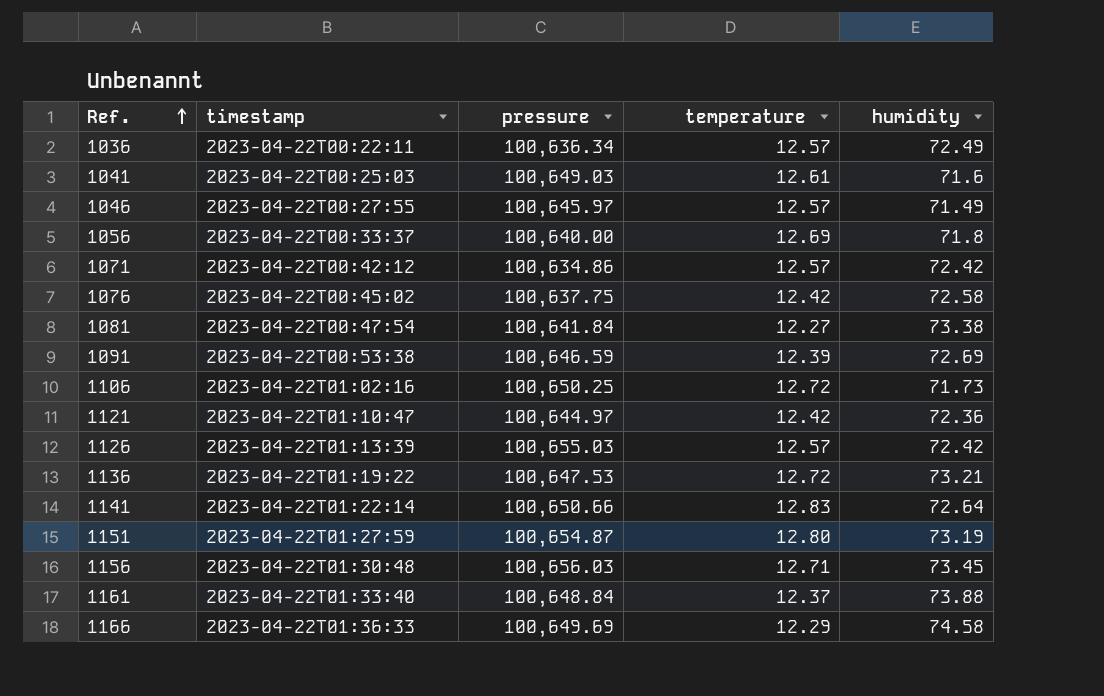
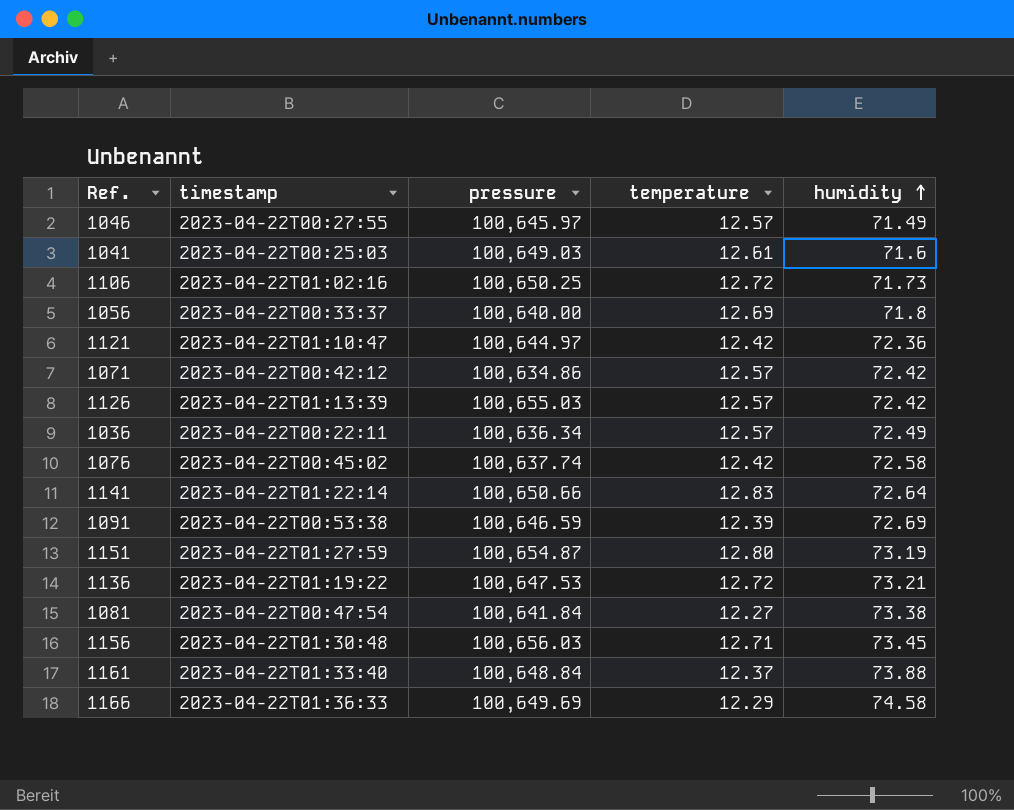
row order: Ref. ascending -> humidity ascending
1076 | pressure: 100,637.75 -> 100,637.74

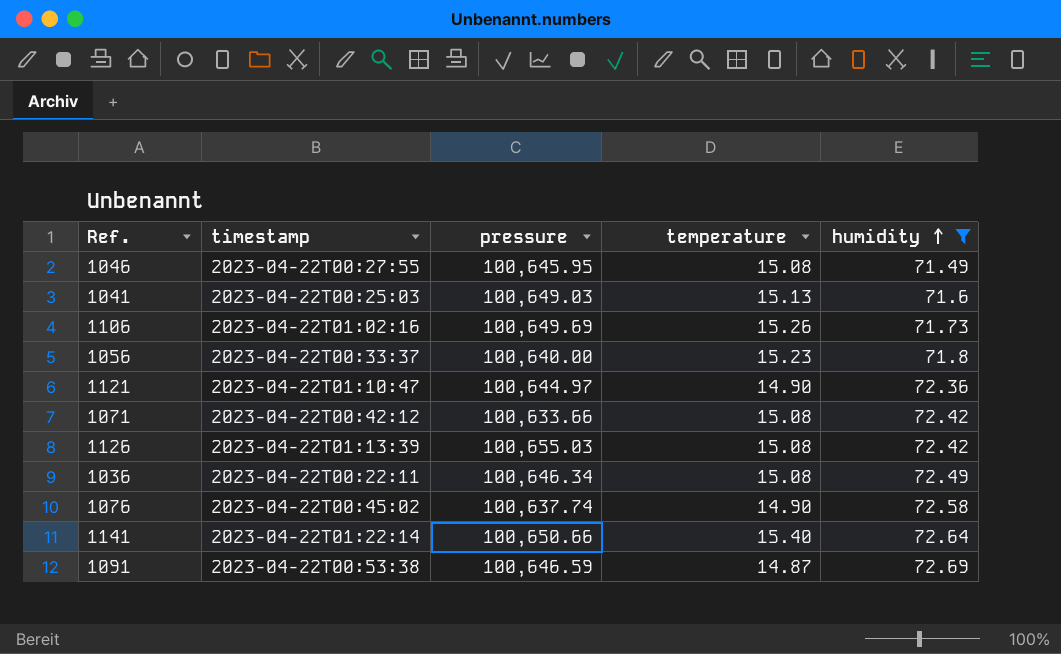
filter: none -> humidity <= 72.69
1046 | pressure: 100,645.97 -> 100,645.95
1046 | temperature: 12.57 -> 15.08
1041 | temperature: 12.61 -> 15.13
1106 | pressure: 100,650.25 -> 100,649.69
1106 | temperature: 12.72 -> 15.26
1056 | temperature: 12.69 -> 15.23
1121 | temperature: 12.42 -> 14.90
1071 | pressure: 100,634.86 -> 100,633.66
1071 | temperature: 12.57 -> 15.08
1126 | temperature: 12.57 -> 15.08
1036 | pressure: 100,636.34 -> 100,646.34
1036 | temperature: 12.57 -> 15.08
1076 | temperature: 12.42 -> 14.90
1141 | temperature: 12.83 -> 15.40
1091 | temperature: 12.39 -> 14.87

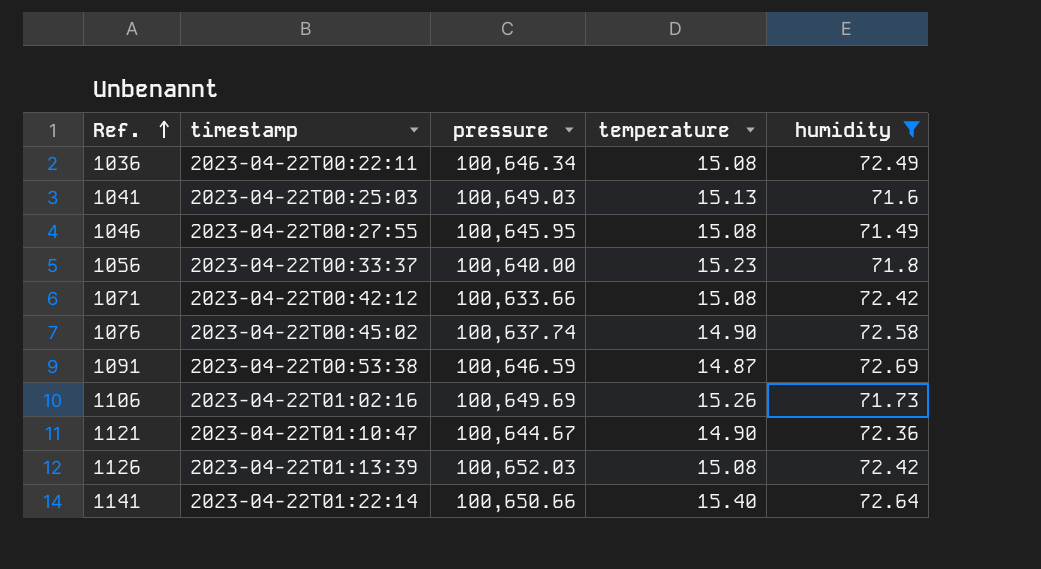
row order: humidity ascending -> Ref. ascending
1121 | pressure: 100,644.97 -> 100,644.67
1126 | pressure: 100,655.03 -> 100,652.03

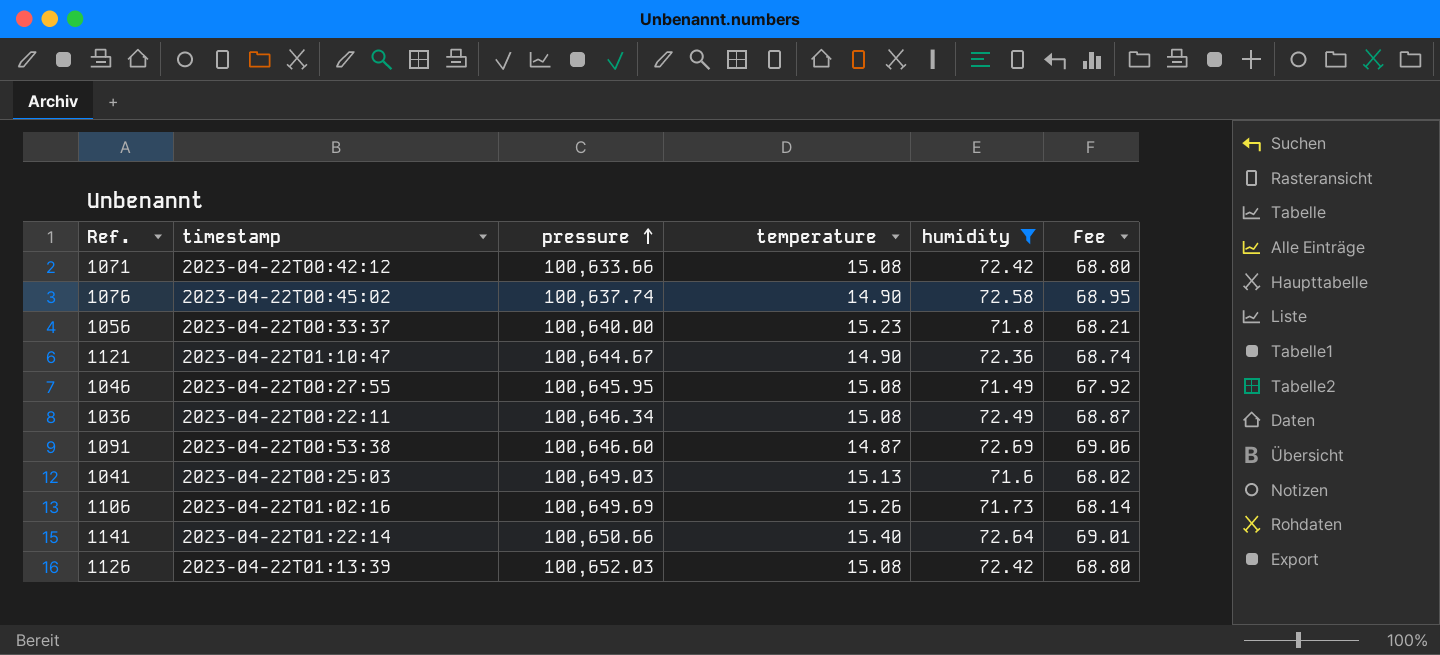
row order: Ref. ascending -> pressure ascending
column Fee | formula: none -> [humidity] * 0.95
1091 | pressure: 100,646.59 -> 100,646.60

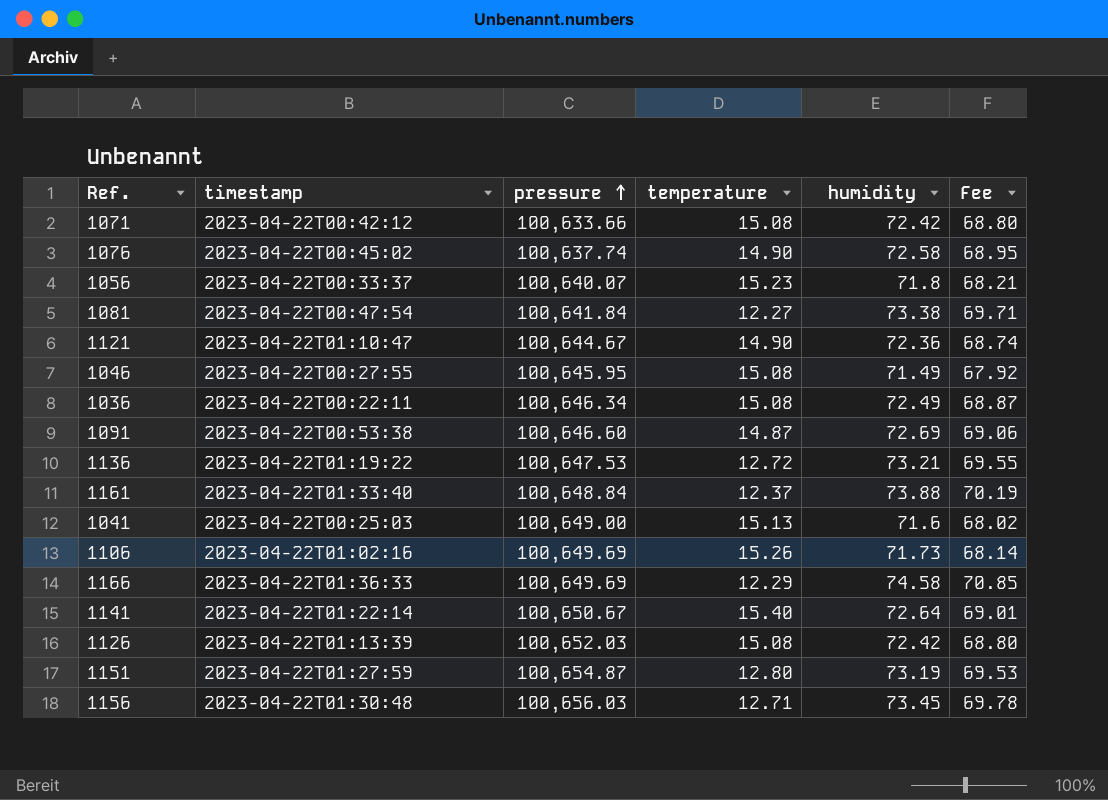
filter: humidity <= 72.69 -> none
1056 | pressure: 100,640.00 -> 100,640.07
1041 | pressure: 100,649.03 -> 100,649.00
1141 | pressure: 100,650.66 -> 100,650.67

